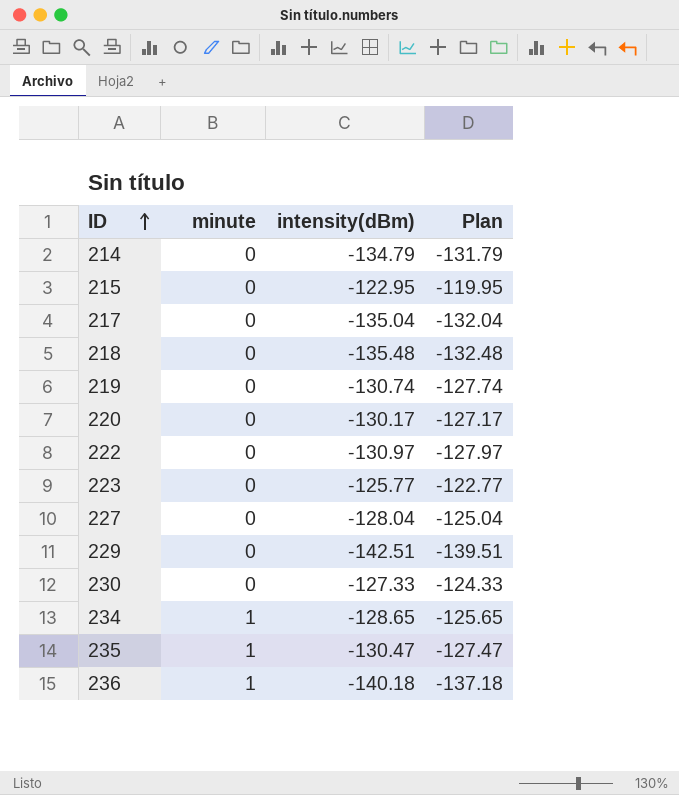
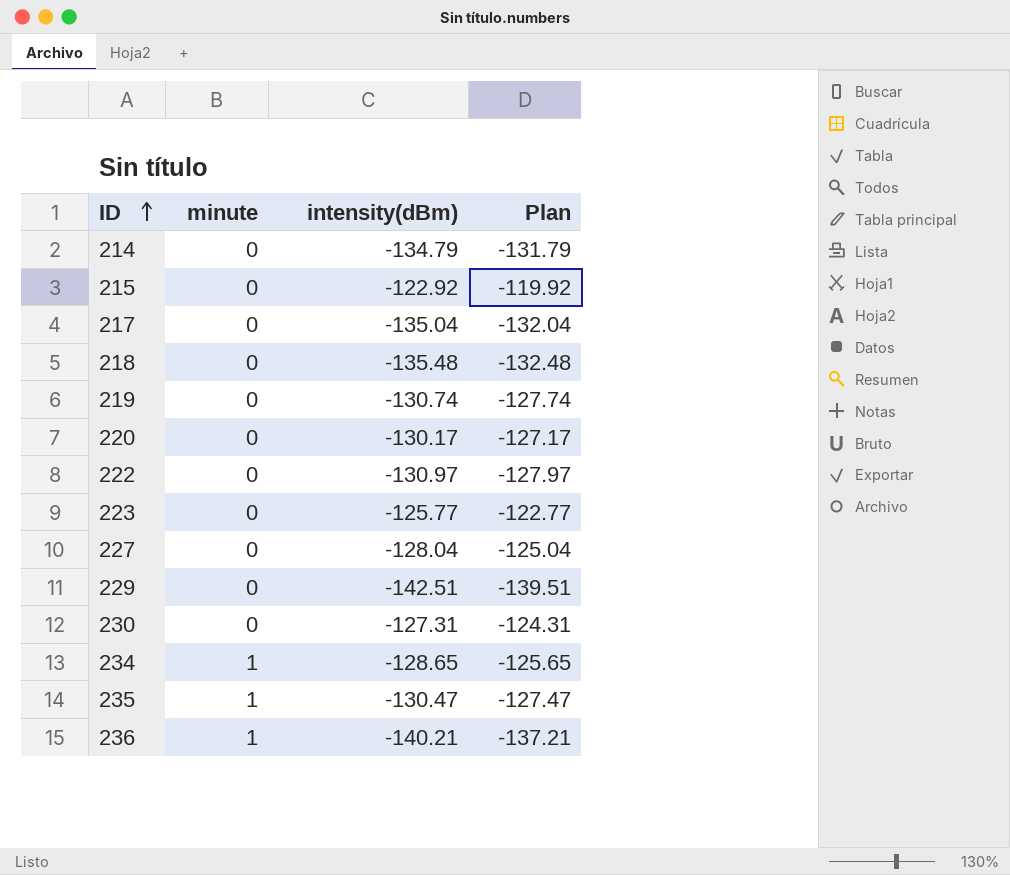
215 | intensity(dBm): -122.95 -> -122.92
215 | Plan: -119.95 -> -119.92
230 | intensity(dBm): -127.33 -> -127.31
230 | Plan: -124.33 -> -124.31
236 | intensity(dBm): -140.18 -> -140.21
236 | Plan: -137.18 -> -137.21

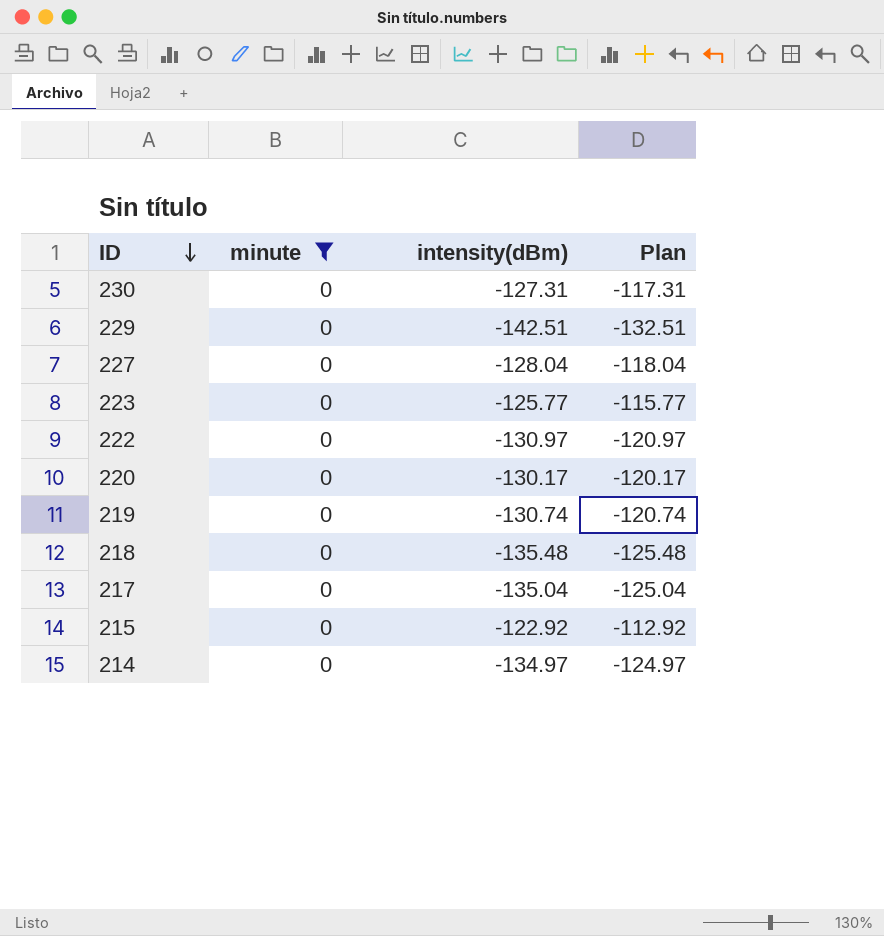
filter: none -> minute = 0
row order: ID ascending -> ID descending
column Plan | formula: [intensity(dBm)] + 3 -> [intensity(dBm)] + 10
214 | intensity(dBm): -134.79 -> -134.97

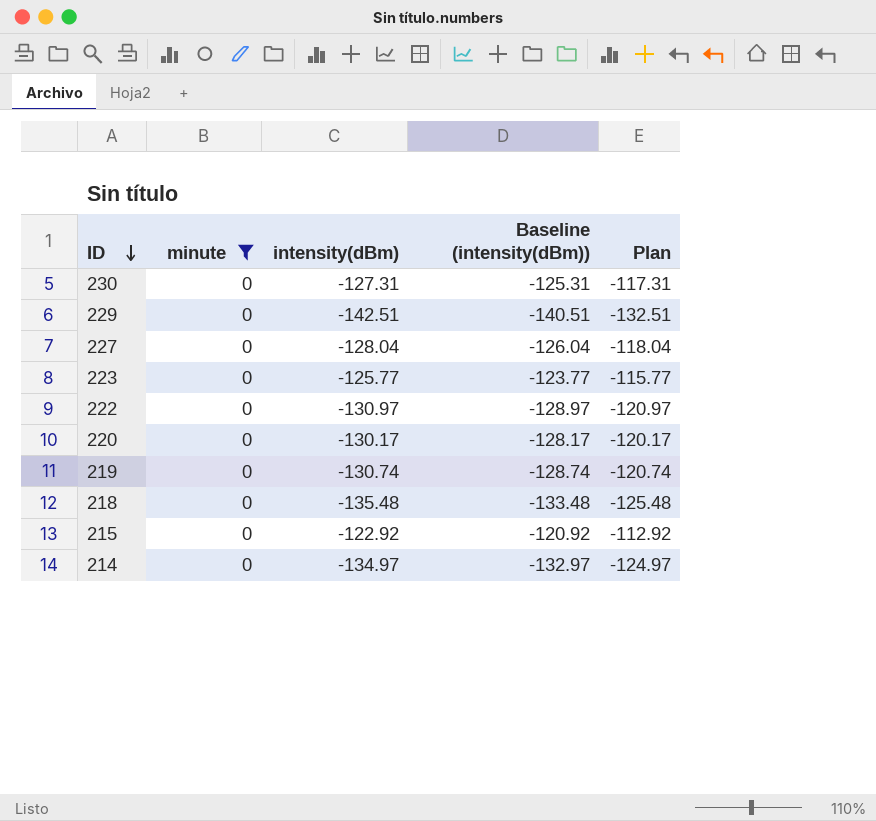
column Baseline (intensity(dBm)) | formula: none -> [intensity(dBm)] + 2
row 217: 0 | -135.04 | -125.04 -> none

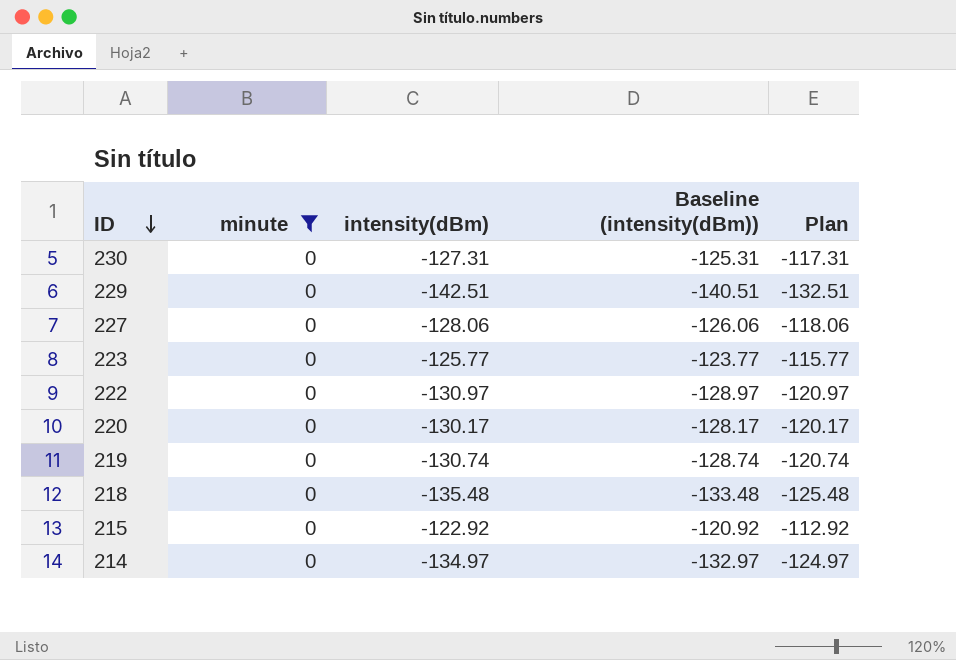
227 | intensity(dBm): -128.04 -> -128.06
227 | Baseline (intensity(dBm)): -126.04 -> -126.06
227 | Plan: -118.04 -> -118.06

